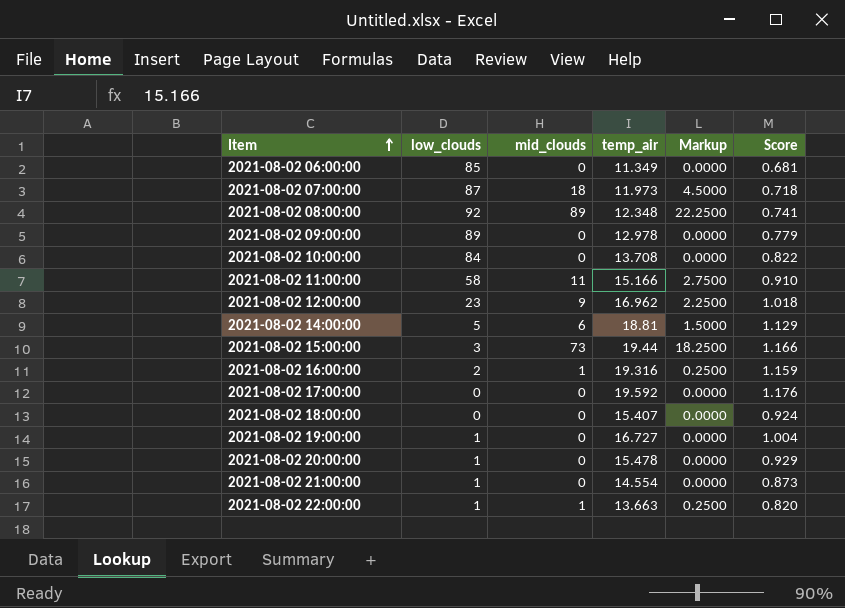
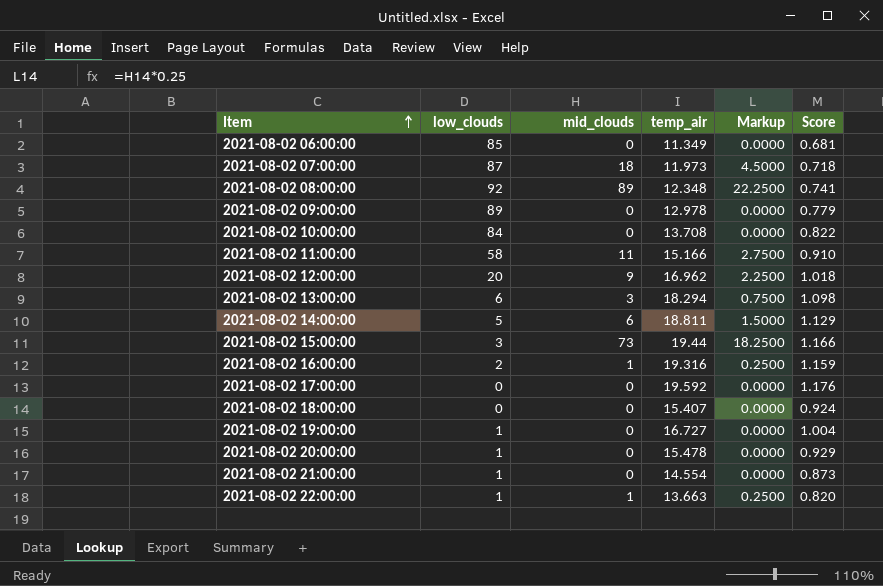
2021-08-02 12:00:00 | low_clouds: 23 -> 20
row 2021-08-02 13:00:00: none -> 6 | 3 | 18.294 | 0.7500 | 1.098
2021-08-02 14:00:00 | temp_air: 18.81 -> 18.811

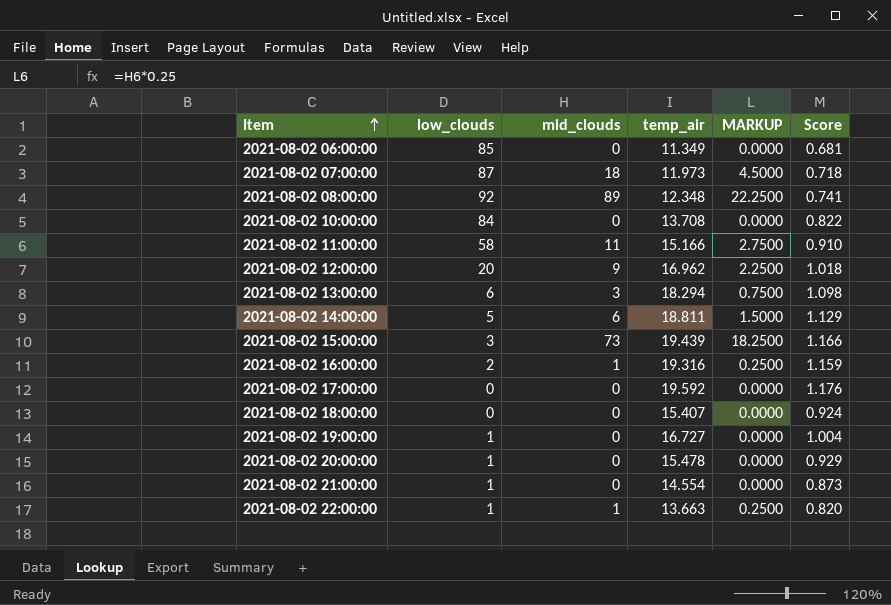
column name: Markup -> MARKUP
row 2021-08-02 09:00:00: 89 | 0 | 12.978 | 0.0000 | 0.779 -> none
2021-08-02 15:00:00 | temp_air: 19.44 -> 19.439

